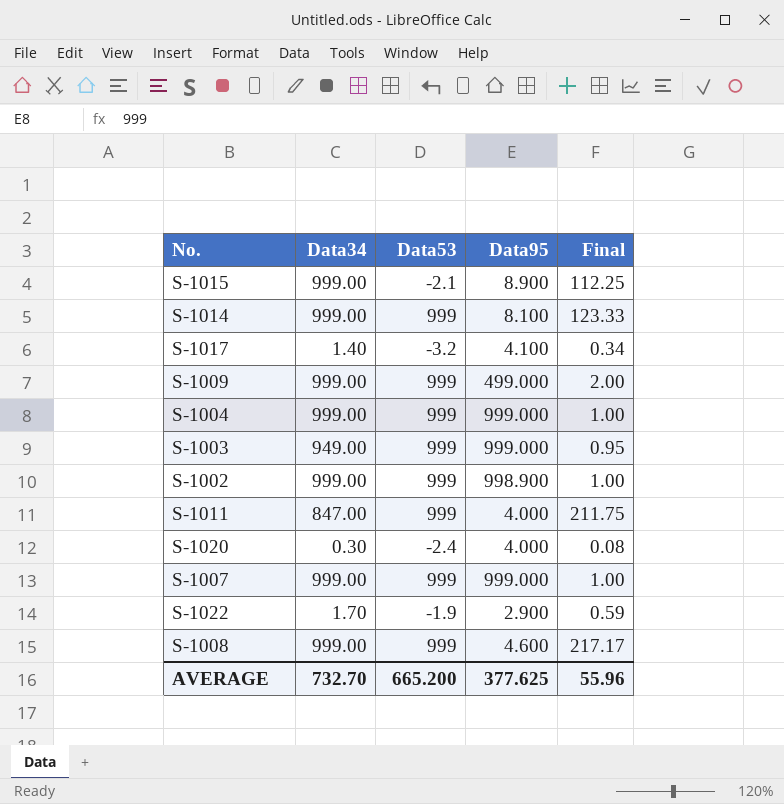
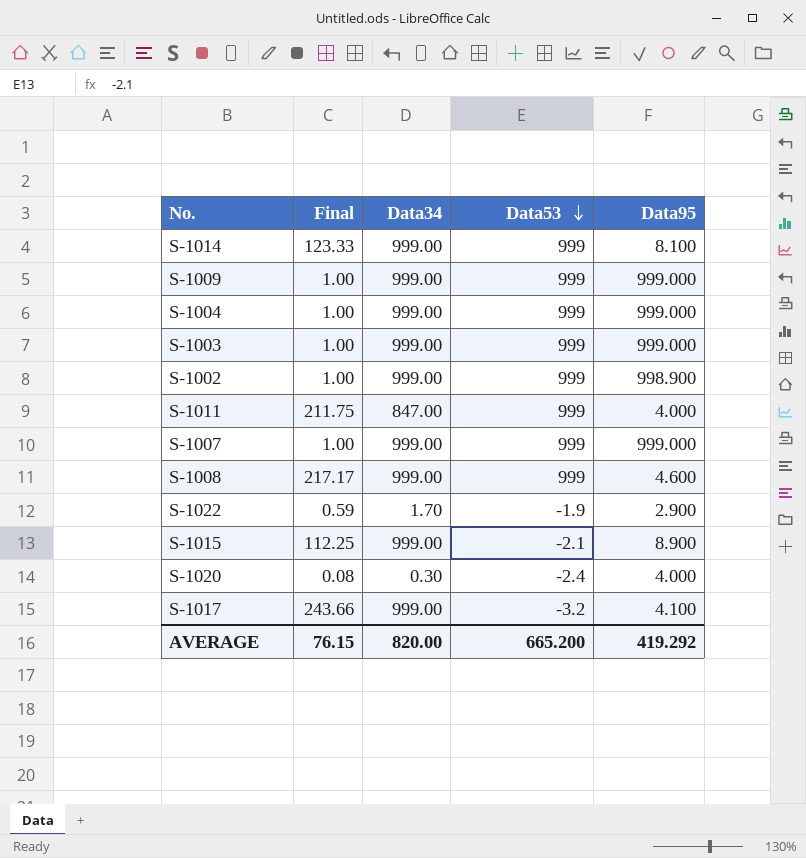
row order: none -> Data53 descending
column Final | position: 5 -> 2
S-1009 | Final: 2.00 -> 1.00
S-1009 | Data95: 499.000 -> 999.000
S-1003 | Final: 0.95 -> 1.00
S-1003 | Data34: 949.00 -> 999.00
S-1017 | Final: 0.34 -> 243.66
S-1017 | Data34: 1.40 -> 999.00
AVERAGE | Final: 55.96 -> 76.15
AVERAGE | Data34: 732.70 -> 820.00
AVERAGE | Data95: 377.625 -> 419.292

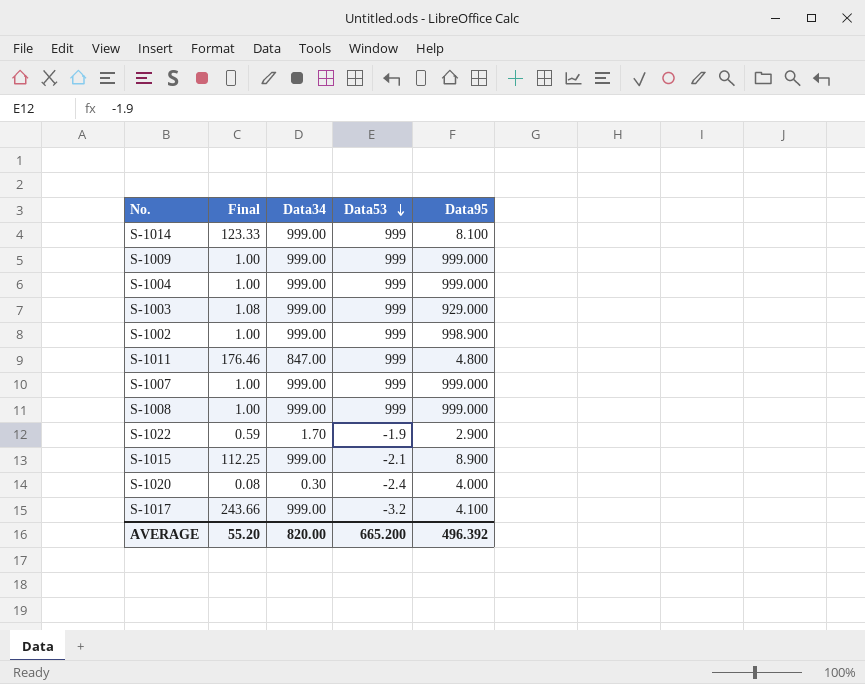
S-1003 | Final: 1.00 -> 1.08
S-1003 | Data95: 999.000 -> 929.000
S-1011 | Final: 211.75 -> 176.46
S-1011 | Data95: 4.000 -> 4.800
S-1008 | Final: 217.17 -> 1.00
S-1008 | Data95: 4.600 -> 999.000
AVERAGE | Final: 76.15 -> 55.20
AVERAGE | Data95: 419.292 -> 496.392

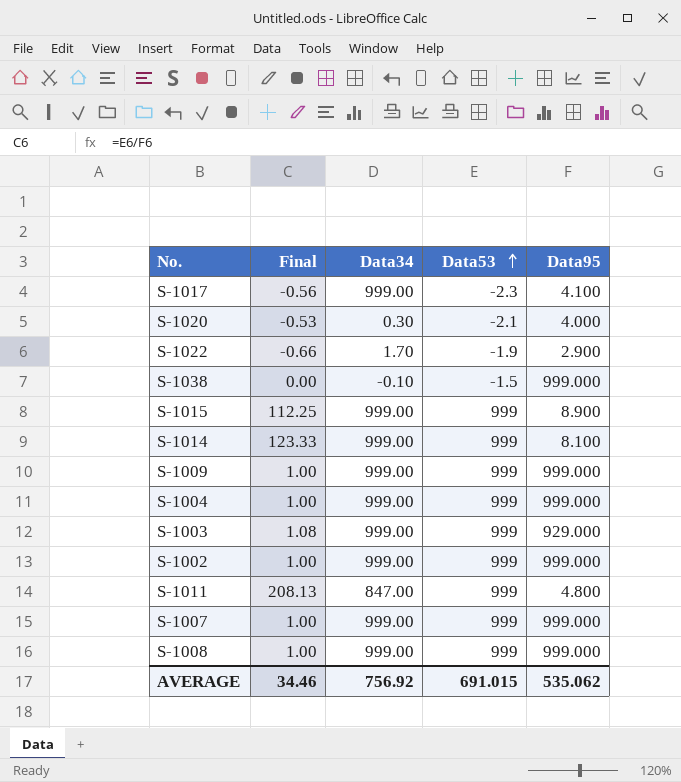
row order: Data53 descending -> Data53 ascending
column Final | formula: [Data34] / [Data95] -> [Data53] / [Data95]
S-1017 | Data53: -3.2 -> -2.3
S-1020 | Data53: -2.4 -> -2.1
row S-1038: none -> 0.00 | -0.10 | -1.5 | 999.000
S-1015 | Data53: -2.1 -> 999
S-1002 | Data95: 998.900 -> 999.000
AVERAGE | Final: 55.20 -> 34.46
AVERAGE | Data34: 820.00 -> 756.92
AVERAGE | Data53: 665.200 -> 691.015
AVERAGE | Data95: 496.392 -> 535.062

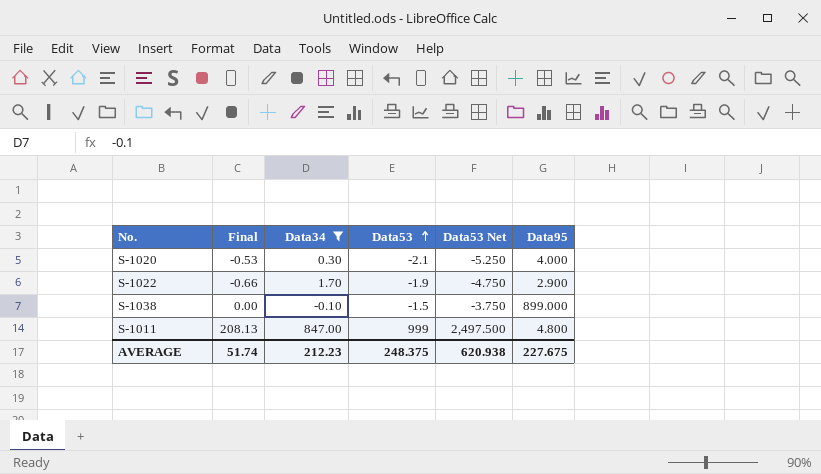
filter: none -> Data34 != 999.00
column Data53 Net | formula: none -> [Data53] * 2.5
S-1038 | Data95: 999.000 -> 899.000
AVERAGE | Final: 34.46 -> 51.74
AVERAGE | Data34: 756.92 -> 212.23
AVERAGE | Data53: 691.015 -> 248.375
AVERAGE | Data95: 535.062 -> 227.675

